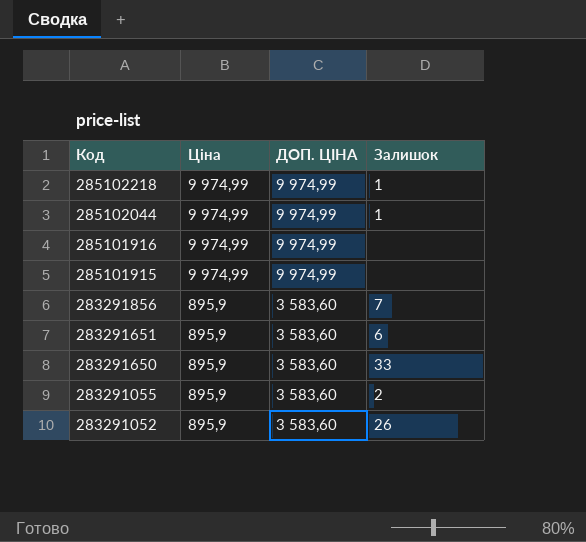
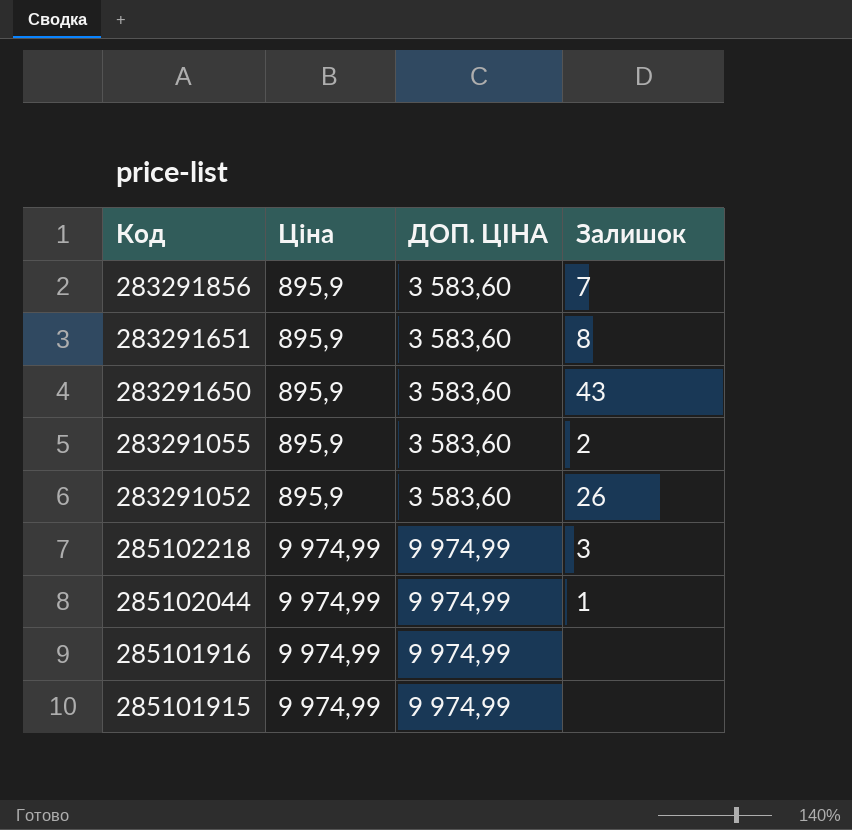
row order: Код descending -> Ціна ascending
283291651 | Залишок: 6 -> 8
283291650 | Залишок: 33 -> 43
285102218 | Залишок: 1 -> 3

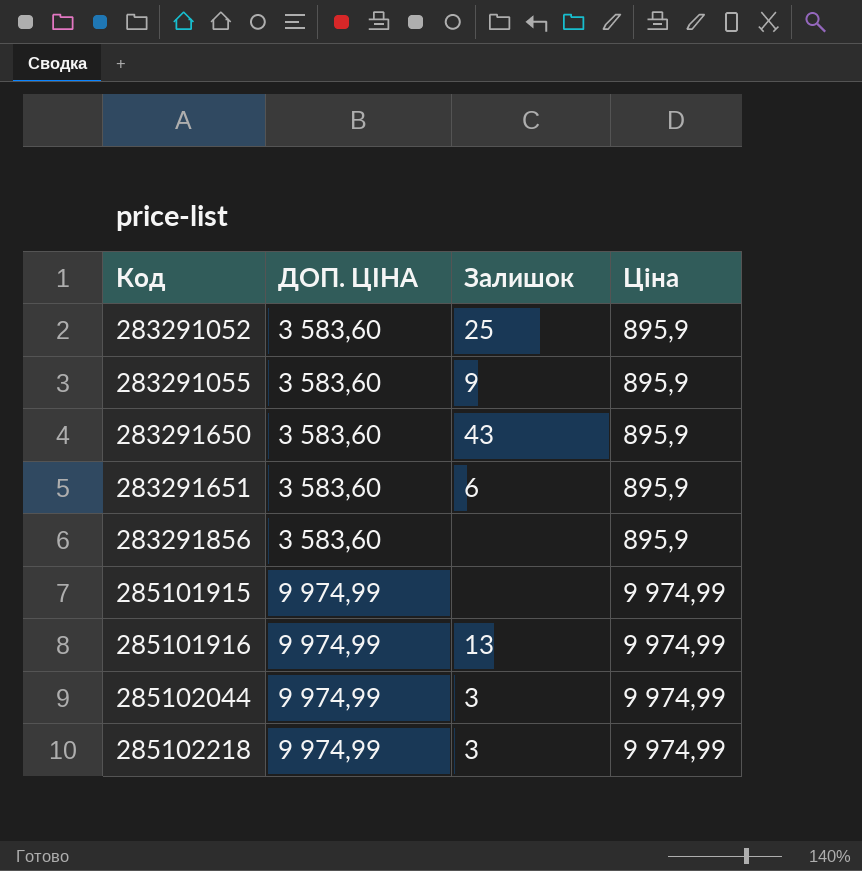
row order: Ціна ascending -> Код ascending
column Ціна | position: 2 -> 4
283291052 | Залишок: 26 -> 25
283291055 | Залишок: 2 -> 9
283291651 | Залишок: 8 -> 6
283291856 | Залишок: 7 -> none
285101916 | Залишок: none -> 13
285102044 | Залишок: 1 -> 3

